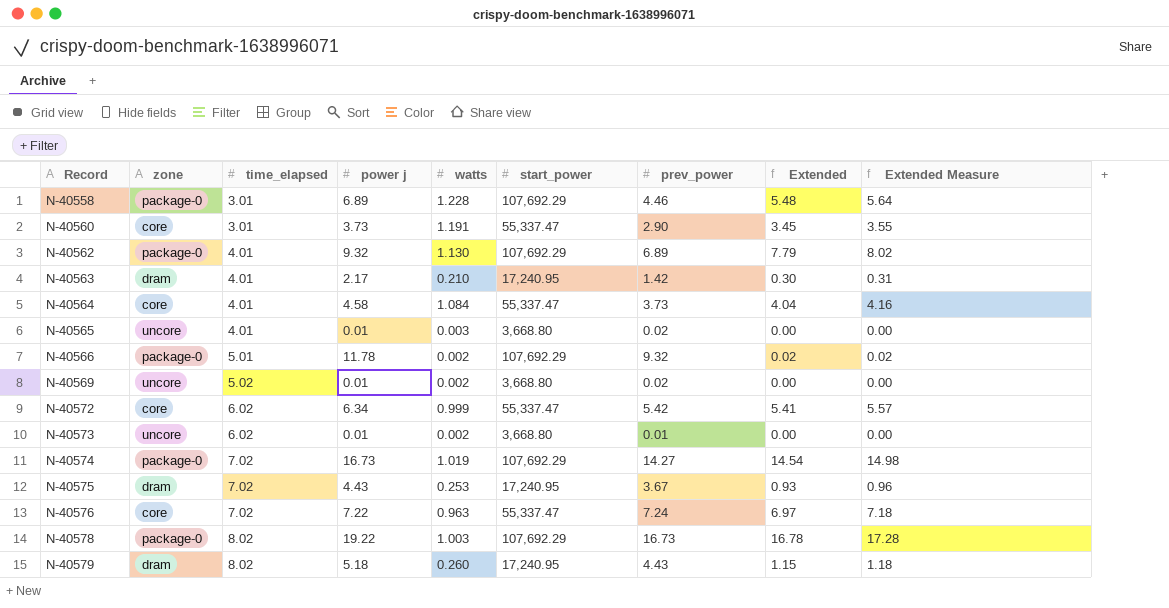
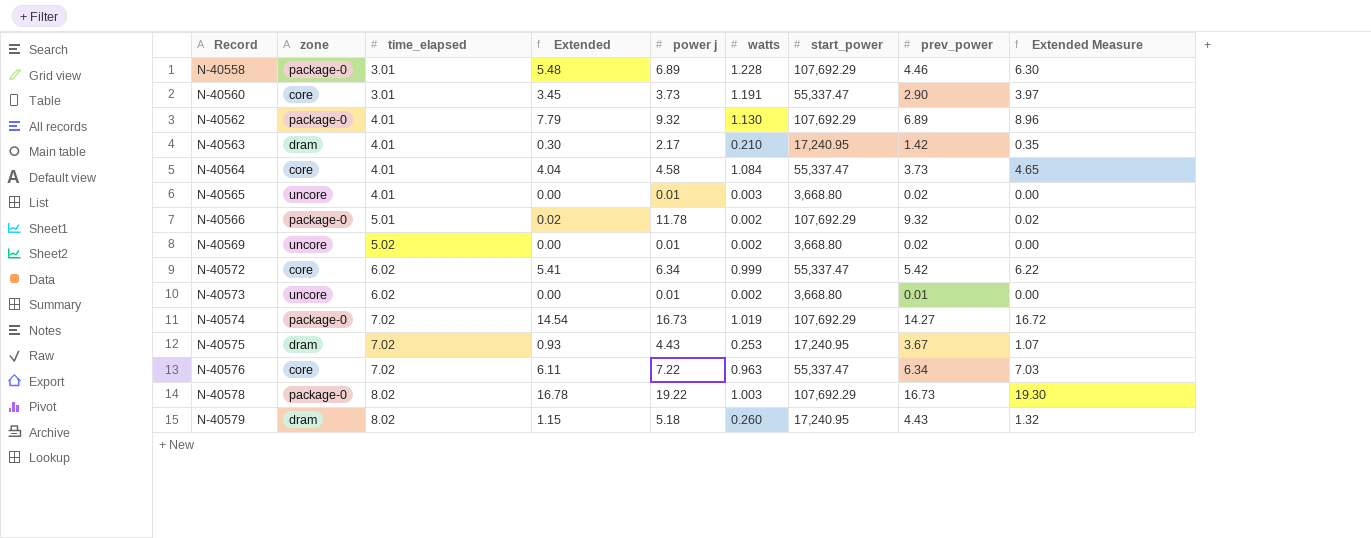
column Extended | position: 8 -> 4
column Extended Measure | formula: [Extended] * 1.03 -> [Extended] * 1.15
N-40576 | Extended: 6.97 -> 6.11
N-40576 | prev_power: 7.24 -> 6.34

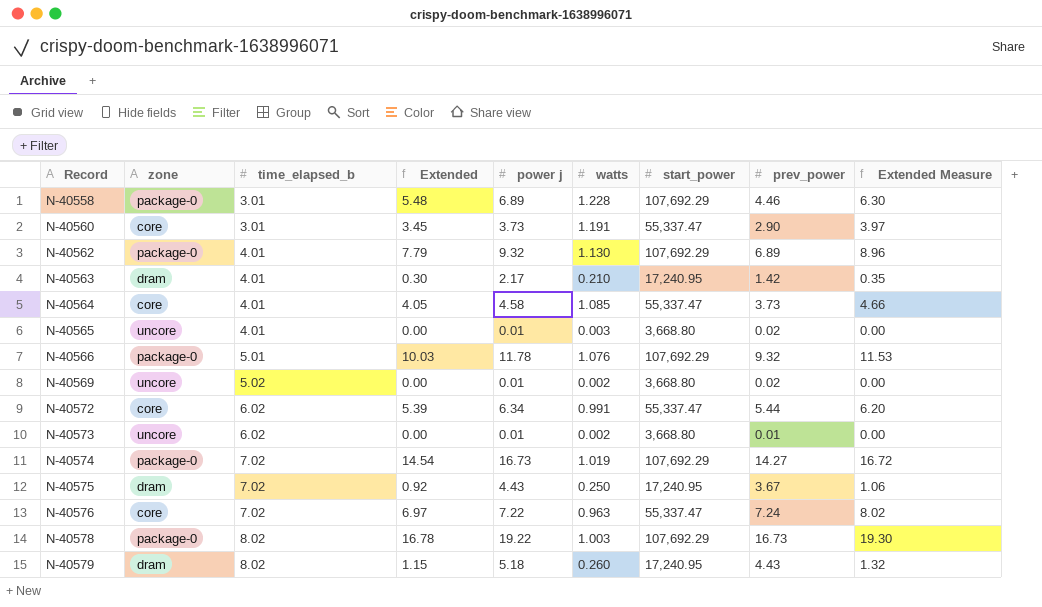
column name: time_elapsed -> time_elapsed_b
N-40564 | Extended: 4.04 -> 4.05
N-40564 | watts: 1.084 -> 1.085
N-40564 | Extended Measure: 4.65 -> 4.66
N-40566 | Extended: 0.02 -> 10.03
N-40566 | watts: 0.002 -> 1.076
N-40566 | Extended Measure: 0.02 -> 11.53
N-40572 | Extended: 5.41 -> 5.39
N-40572 | watts: 0.999 -> 0.991
N-40572 | prev_power: 5.42 -> 5.44
N-40572 | Extended Measure: 6.22 -> 6.20
N-40575 | Extended: 0.93 -> 0.92
N-40575 | watts: 0.253 -> 0.250
N-40575 | Extended Measure: 1.07 -> 1.06
N-40576 | Extended: 6.11 -> 6.97
N-40576 | prev_power: 6.34 -> 7.24
N-40576 | Extended Measure: 7.03 -> 8.02

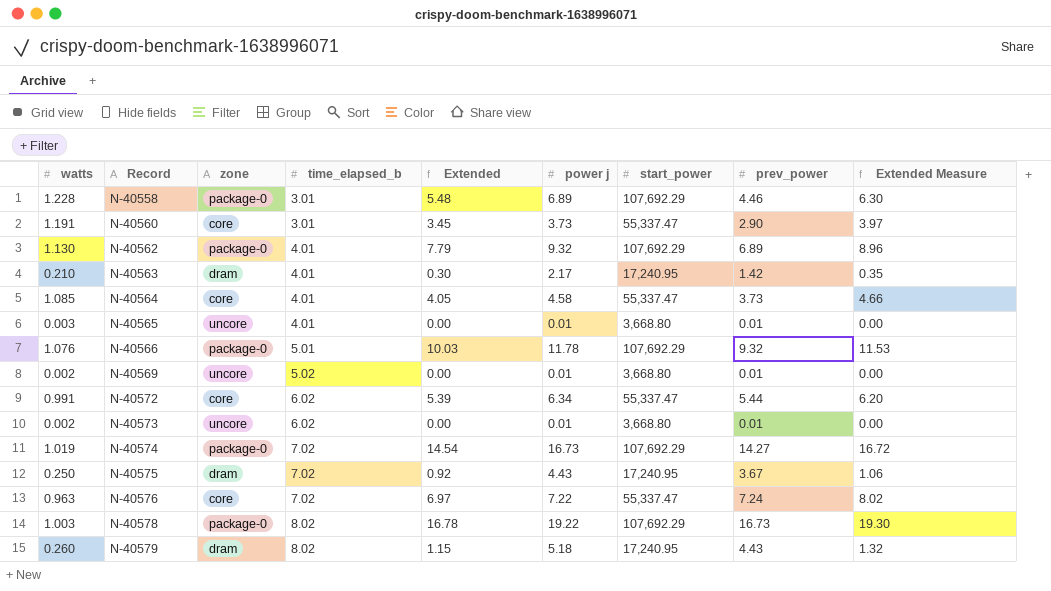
column watts | position: 6 -> 1
N-40565 | prev_power: 0.02 -> 0.01
N-40569 | prev_power: 0.02 -> 0.01

